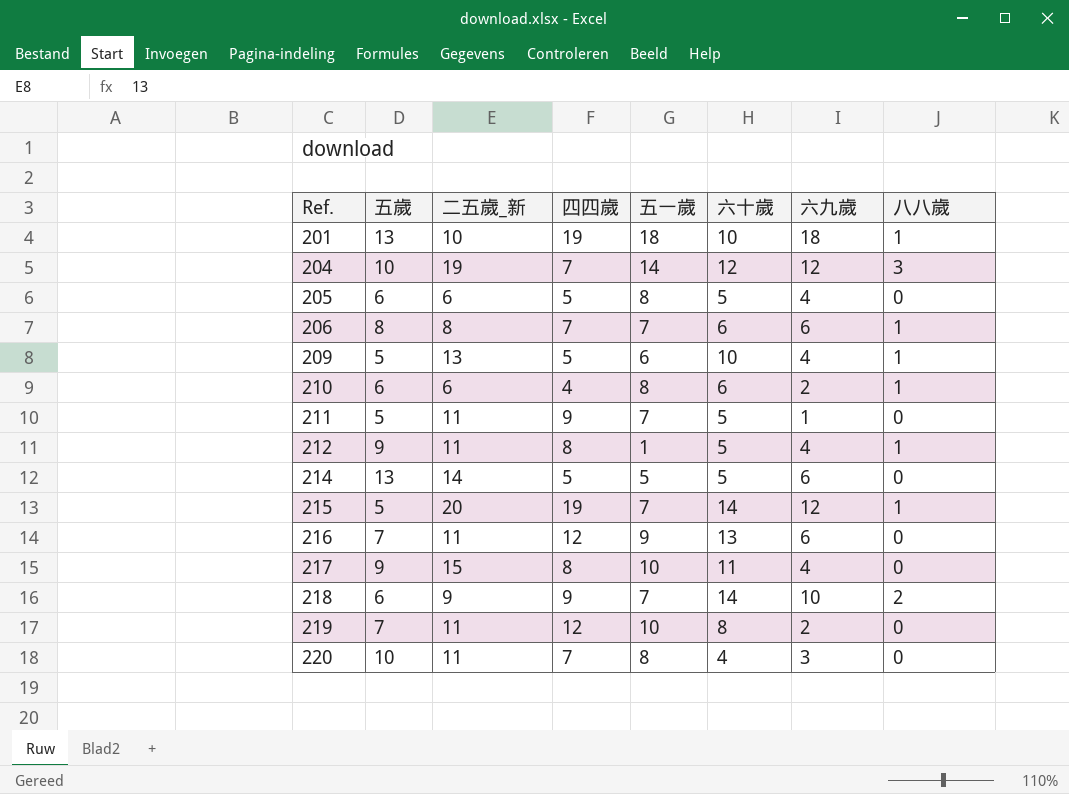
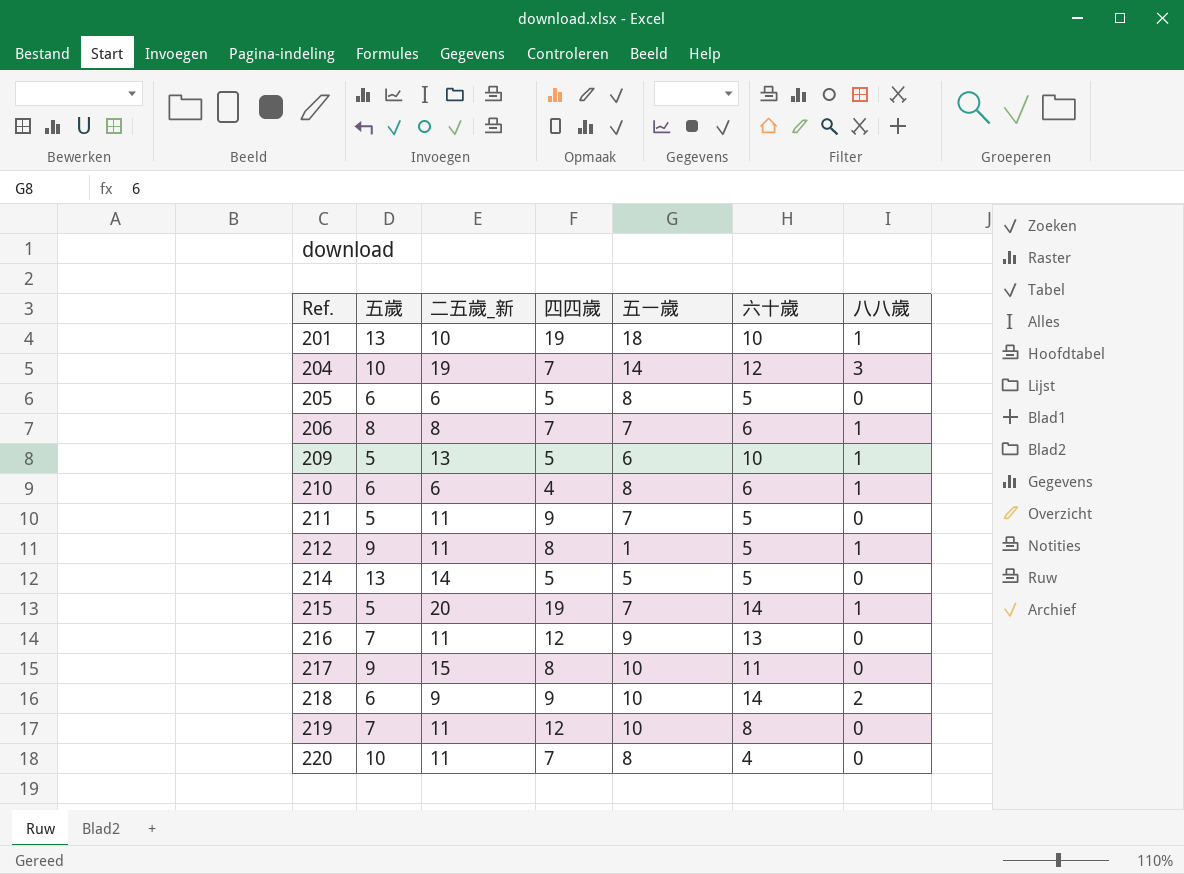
column 六九歲 | position: 7 -> none
218 | 五一歲: 7 -> 10

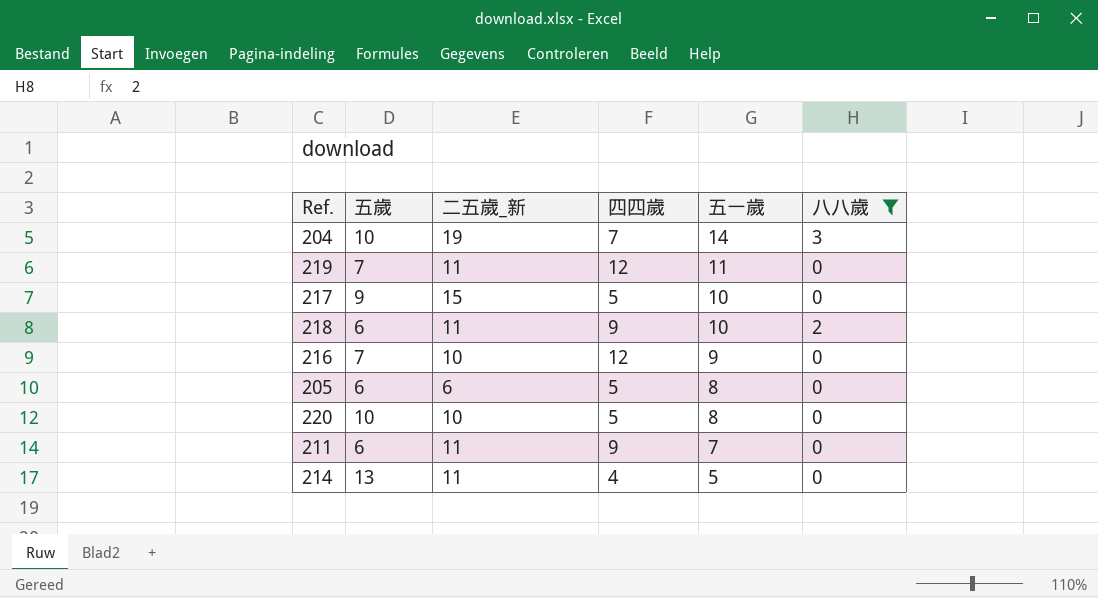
filter: none -> 八八歲 != 1
row order: Ref. ascending -> 五一歲 descending
column 六十歲 | position: 6 -> none
219 | 五一歲: 10 -> 11
217 | 四四歲: 8 -> 5
218 | 二五歲_新: 9 -> 11
216 | 二五歲_新: 11 -> 10
220 | 二五歲_新: 11 -> 10
220 | 四四歲: 7 -> 5
211 | 五歲: 5 -> 6
214 | 二五歲_新: 14 -> 11
214 | 四四歲: 5 -> 4

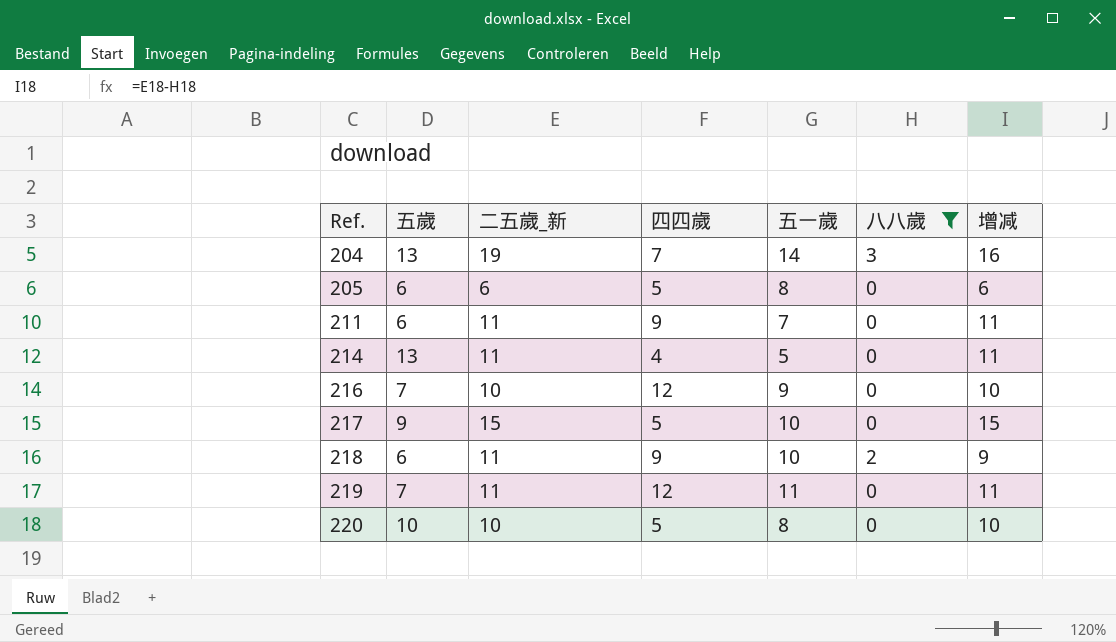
row order: 五一歲 descending -> Ref. ascending
column 增减 | formula: none -> [二五歲_新] - [八八歲]
204 | 五歲: 10 -> 13

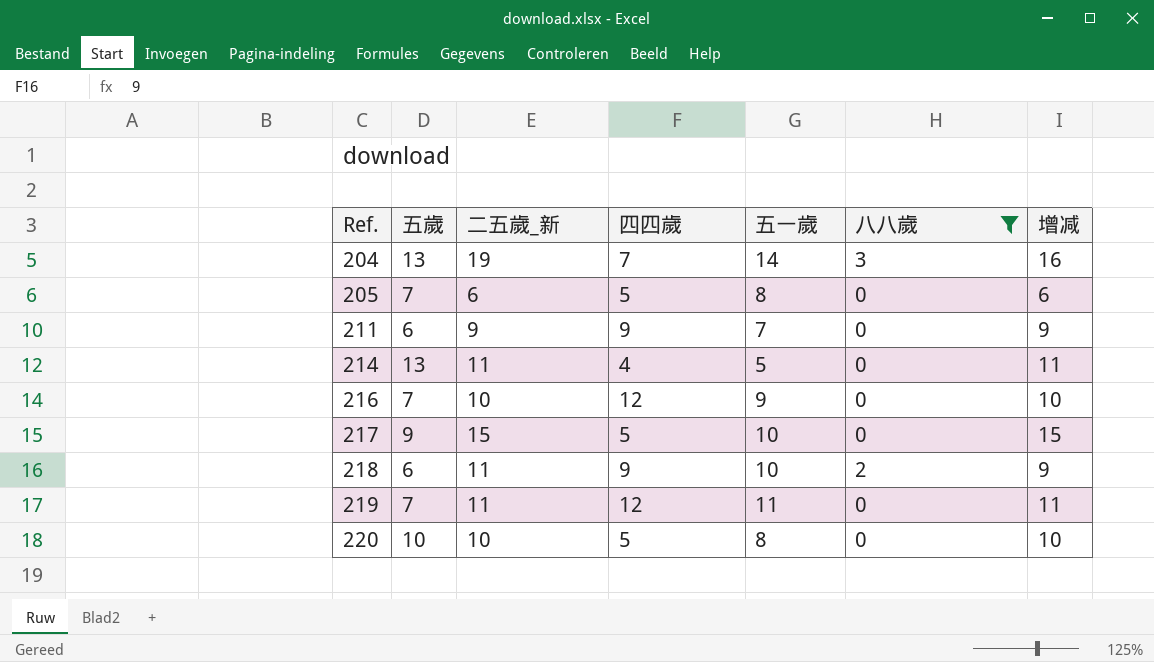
205 | 五歲: 6 -> 7
211 | 二五歲_新: 11 -> 9
211 | 增减: 11 -> 9

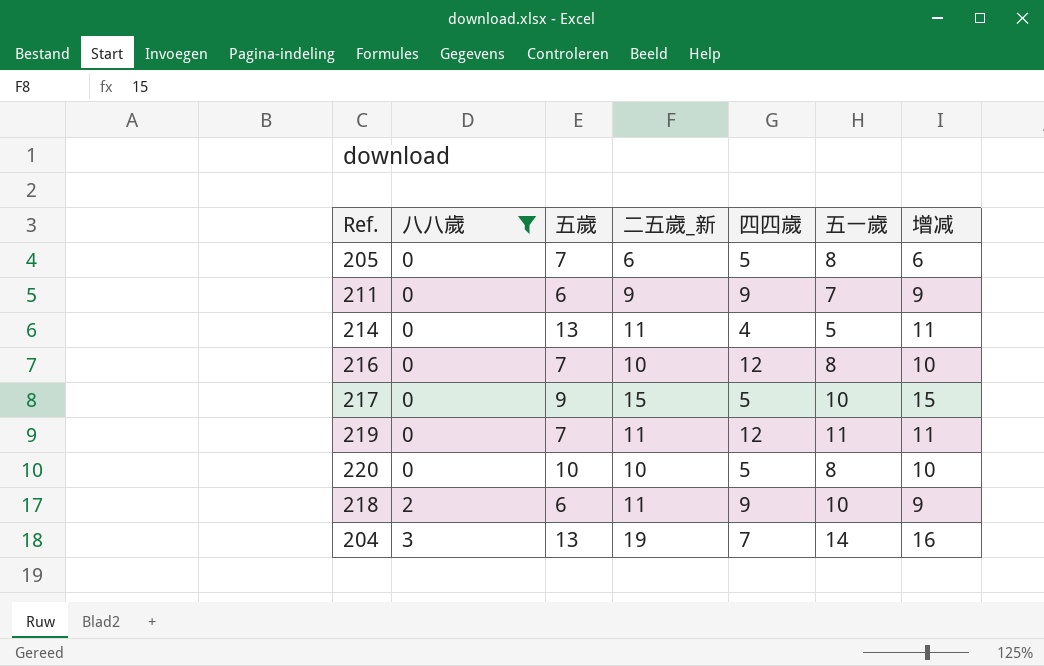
row order: Ref. ascending -> 八八歲 ascending
column 八八歲 | position: 6 -> 2
216 | 五一歲: 9 -> 8

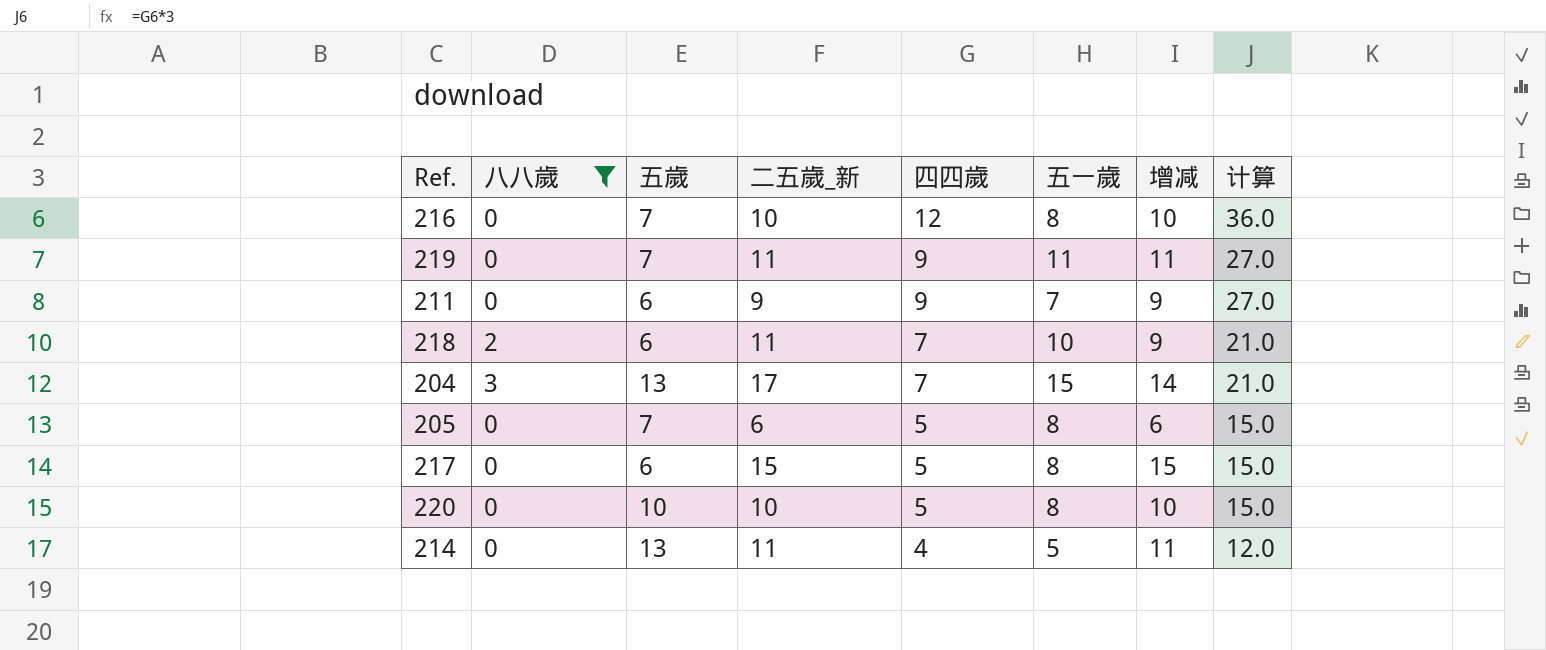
row order: 八八歲 ascending -> 四四歲 descending
column 计算 | formula: none -> [四四歲] * 3
219 | 四四歲: 12 -> 9
218 | 四四歲: 9 -> 7
204 | 二五歲_新: 19 -> 17
204 | 五一歲: 14 -> 15
204 | 增减: 16 -> 14
217 | 五歲: 9 -> 6
217 | 五一歲: 10 -> 8

